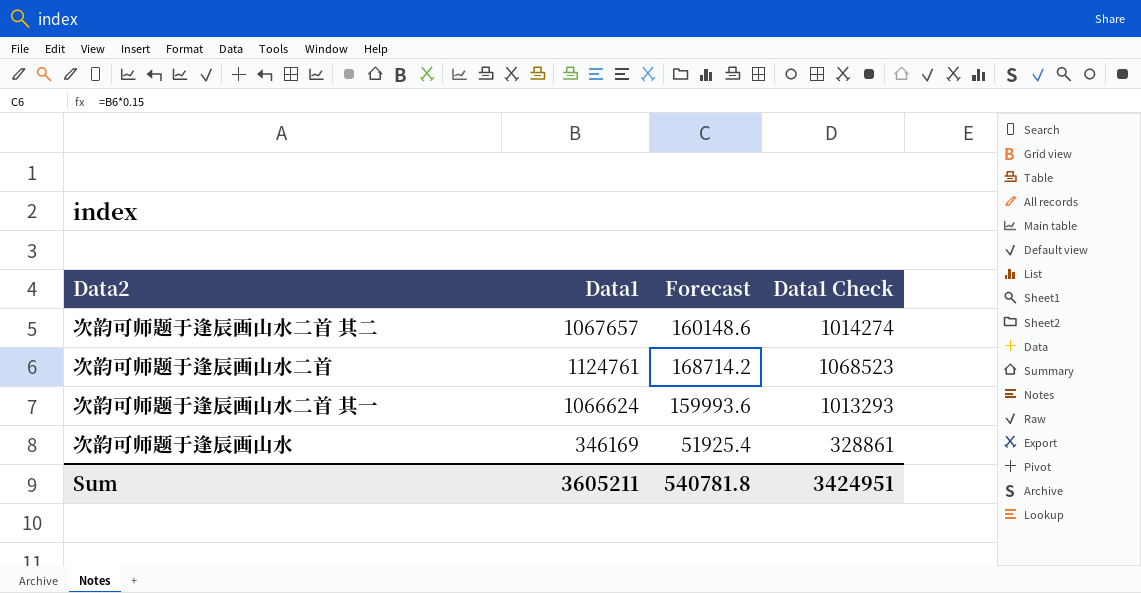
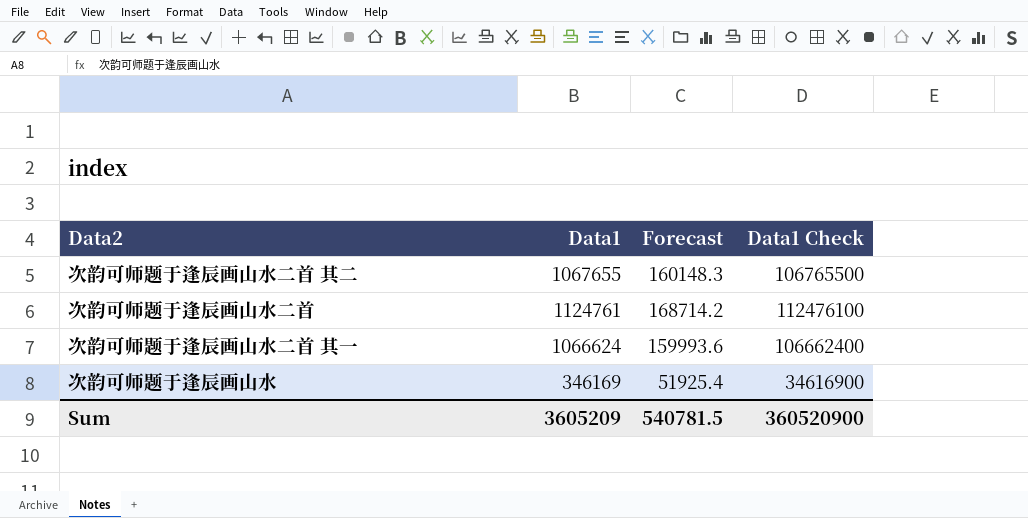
column Data1 Check | formula: [Data1] * 0.95 -> [Data1] * 100
次韵可师题于逢辰画山水二首 其二 | Data1: 1067657 -> 1067655
次韵可师题于逢辰画山水二首 其二 | Forecast: 160148.6 -> 160148.3
Sum | Data1: 3605211 -> 3605209
Sum | Forecast: 540781.8 -> 540781.5
Sum | Data1 Check: 3424951 -> 360520900

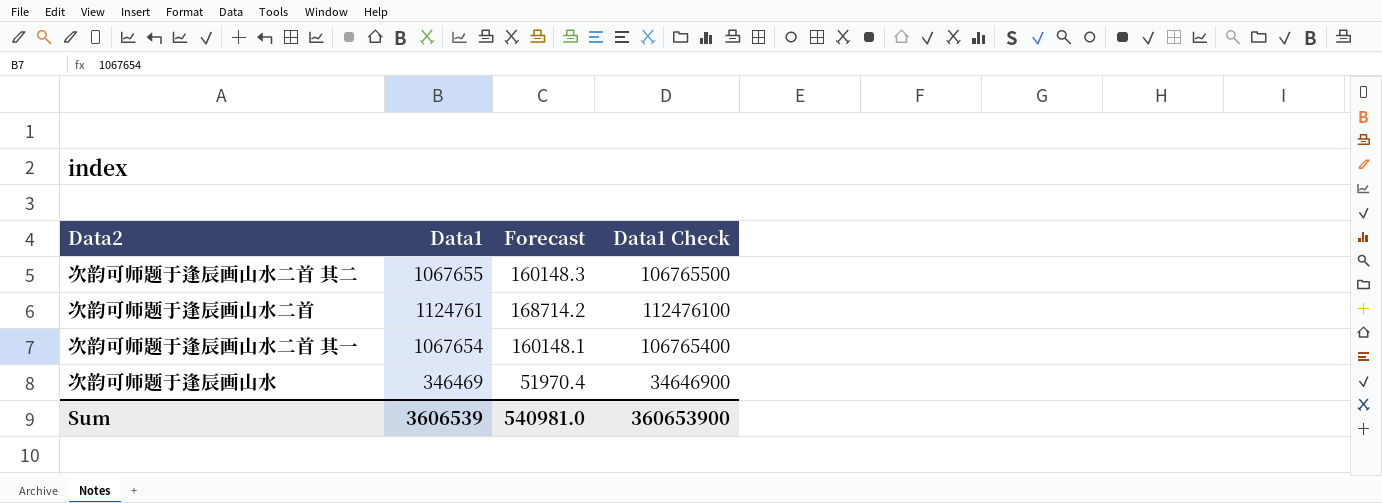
次韵可师题于逢辰画山水二首 其一 | Data1: 1066624 -> 1067654
次韵可师题于逢辰画山水二首 其一 | Forecast: 159993.6 -> 160148.1
次韵可师题于逢辰画山水二首 其一 | Data1 Check: 106662400 -> 106765400
次韵可师题于逢辰画山水 | Data1: 346169 -> 346469
次韵可师题于逢辰画山水 | Forecast: 51925.4 -> 51970.4
次韵可师题于逢辰画山水 | Data1 Check: 34616900 -> 34646900
Sum | Data1: 3605209 -> 3606539
Sum | Forecast: 540781.5 -> 540981.0
Sum | Data1 Check: 360520900 -> 360653900

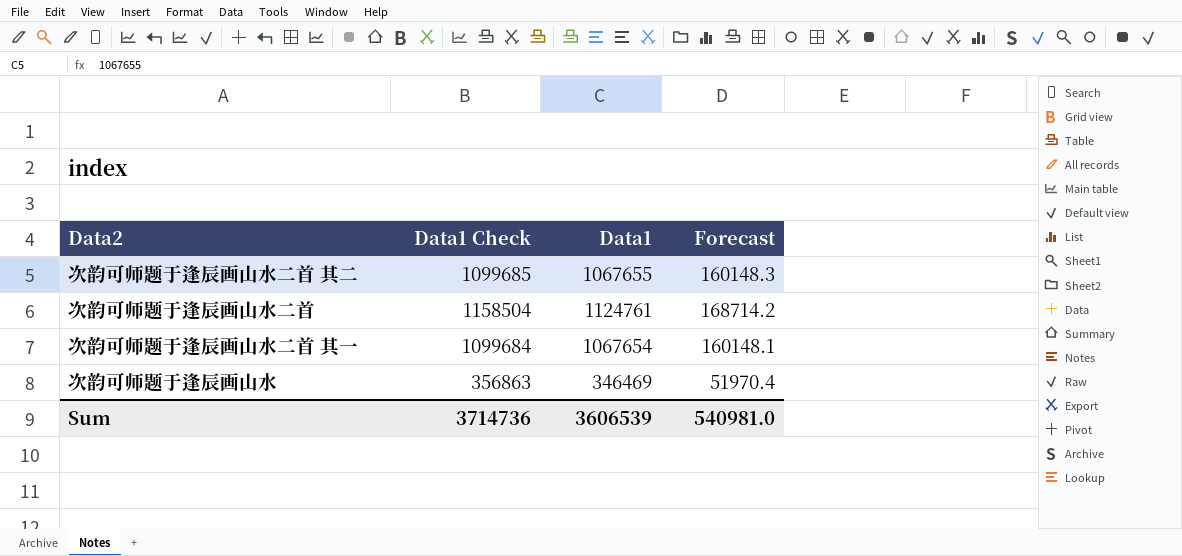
column Data1 Check | formula: [Data1] * 100 -> [Data1] * 1.03
column Data1 Check | position: 4 -> 2
Sum | Data1 Check: 360653900 -> 3714736

